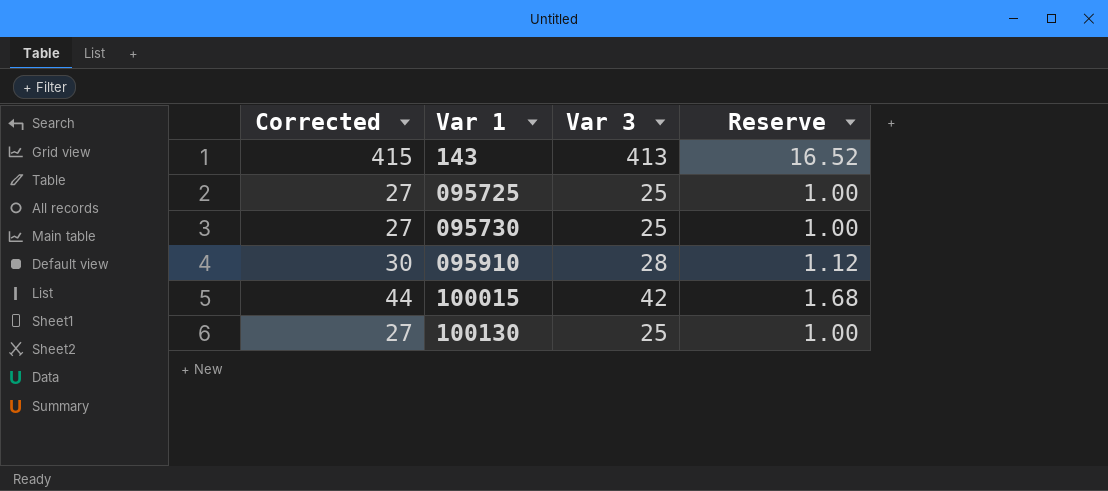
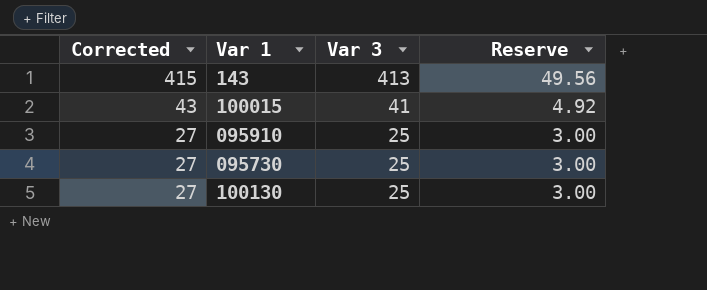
row order: Var 1 ascending -> Corrected descending
column Reserve | formula: [Var 3] * 0.04 -> [Var 3] * 0.12
row 095725: 27 | 25 | 1.00 -> none
100015 | Corrected: 44 -> 43
100015 | Var 3: 42 -> 41
095910 | Corrected: 30 -> 27
095910 | Var 3: 28 -> 25

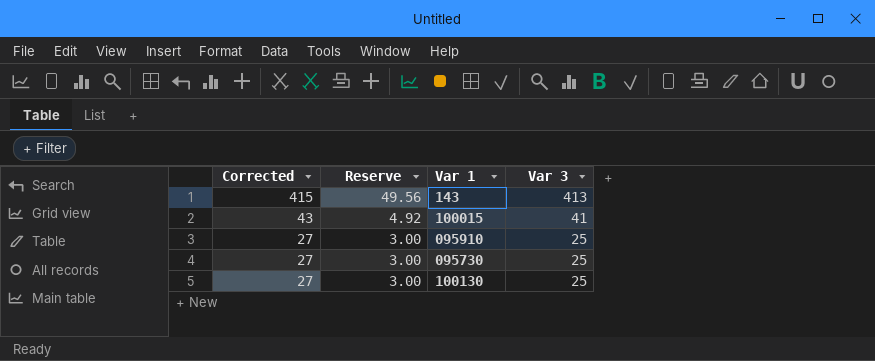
column Reserve | position: 4 -> 2

